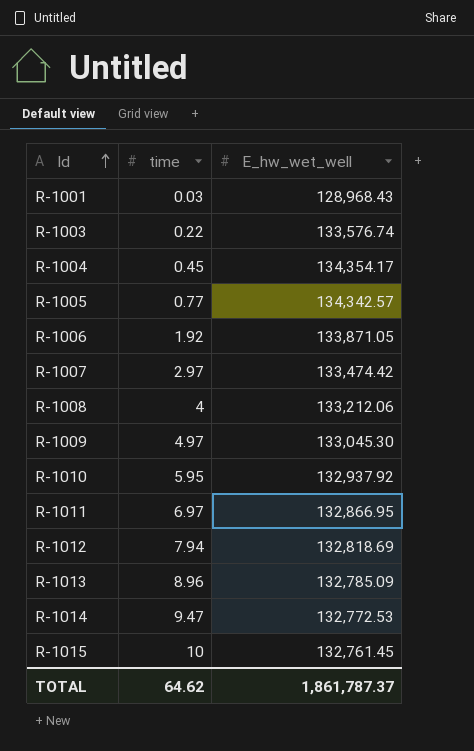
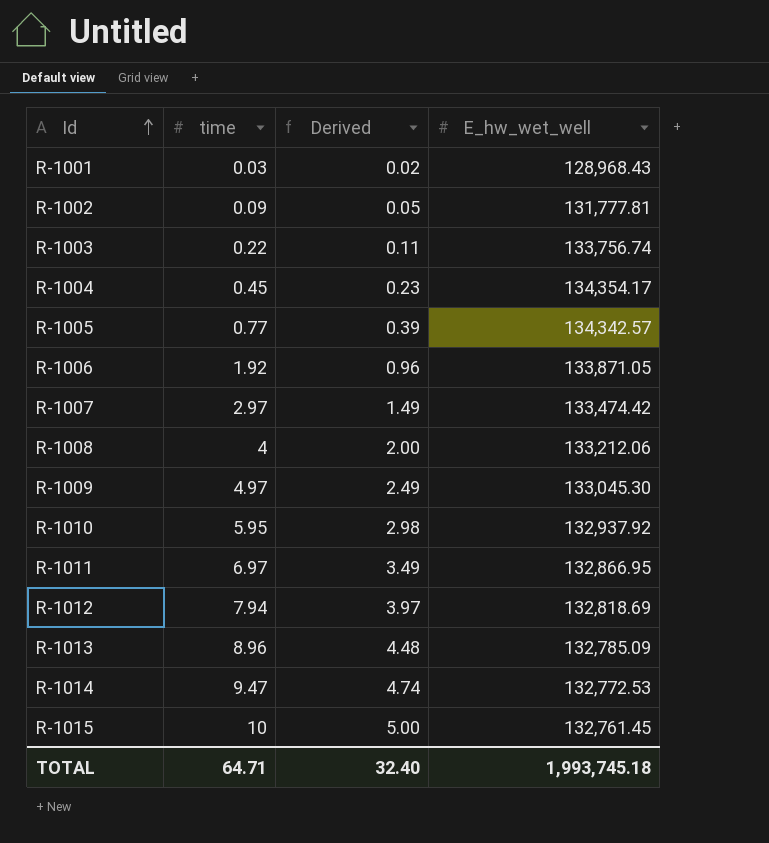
column Derived | formula: none -> [time] * 0.5
row R-1002: none -> 0.09 | 0.05 | 131,777.81
R-1003 | E_hw_wet_well: 133,576.74 -> 133,756.74
TOTAL | time: 64.62 -> 64.71
TOTAL | E_hw_wet_well: 1,861,787.37 -> 1,993,745.18

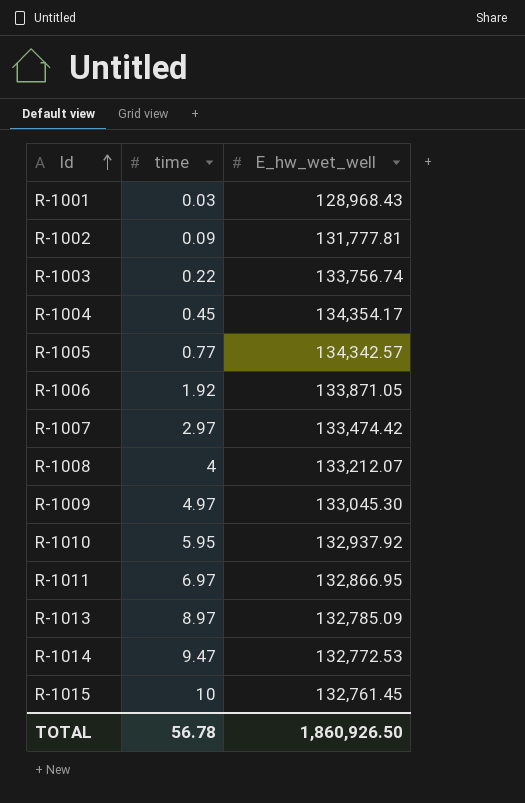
column Derived | formula: [time] * 0.5 -> none
row R-1012: 7.94 | 3.97 | 132,818.69 -> none
R-1008 | E_hw_wet_well: 133,212.06 -> 133,212.07
R-1013 | time: 8.96 -> 8.97
TOTAL | time: 64.71 -> 56.78
TOTAL | E_hw_wet_well: 1,993,745.18 -> 1,860,926.50

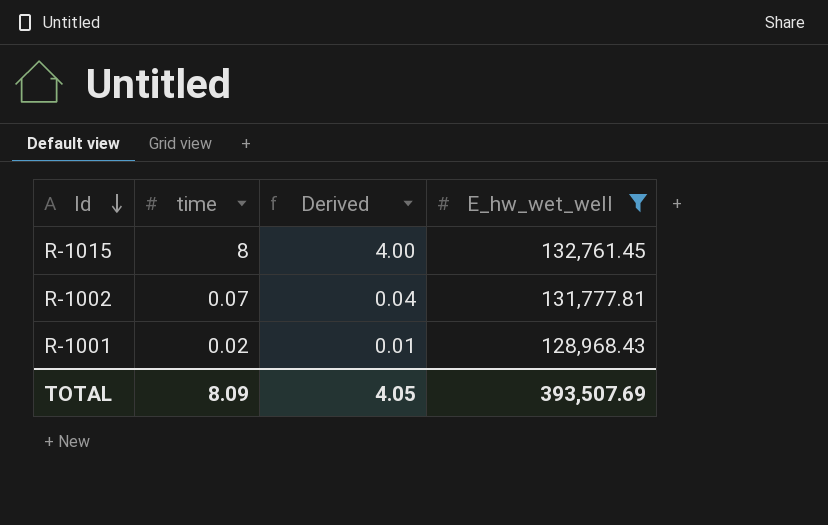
filter: none -> E_hw_wet_well <= 132,761.45
row order: Id ascending -> Id descending
column Derived | formula: none -> [time] * 0.5
R-1015 | time: 10 -> 8
R-1002 | time: 0.09 -> 0.07
R-1001 | time: 0.03 -> 0.02
TOTAL | time: 56.78 -> 8.09
TOTAL | E_hw_wet_well: 1,860,926.50 -> 393,507.69

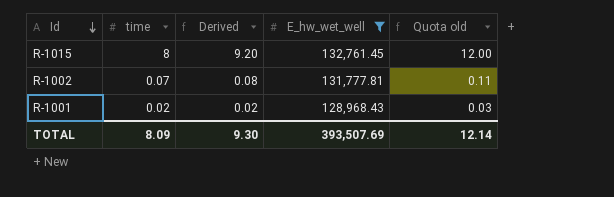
column Derived | formula: [time] * 0.5 -> [time] * 1.15
column Quota old | formula: none -> [time] * 1.5
TOTAL | Derived: 4.05 -> 9.30

